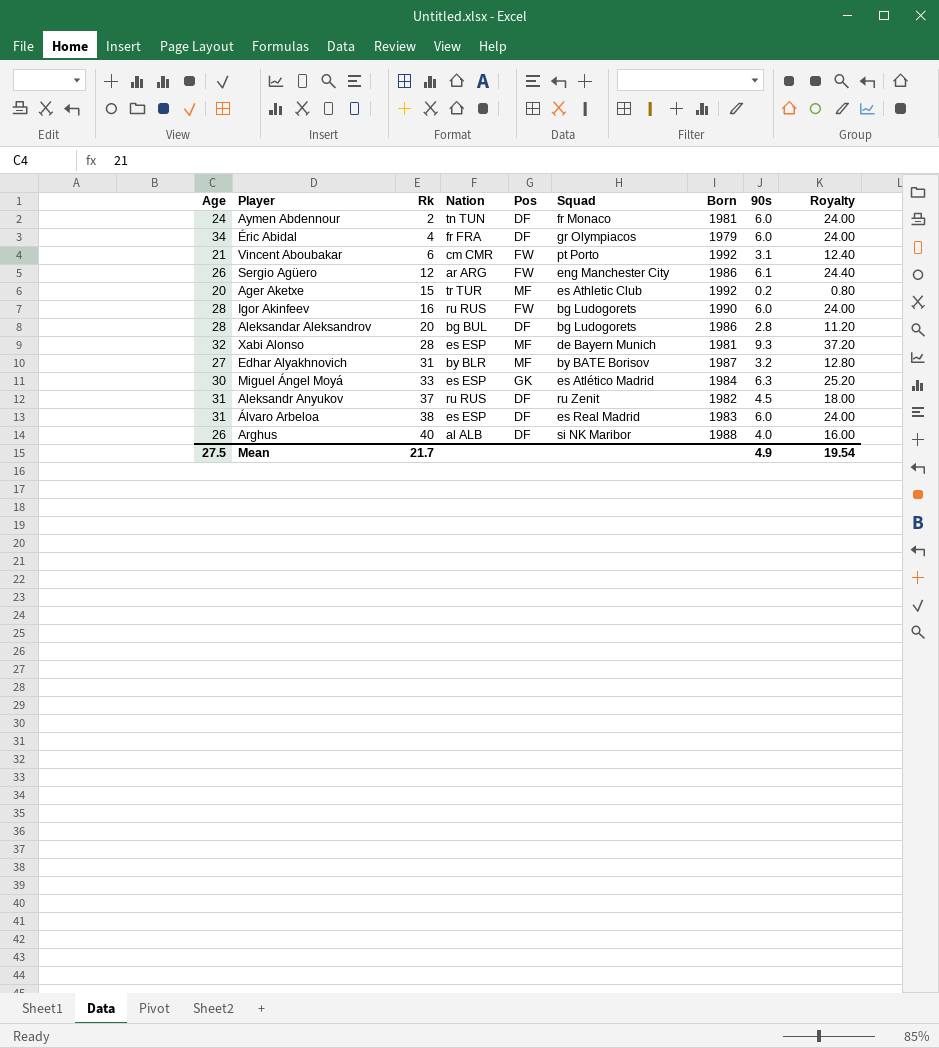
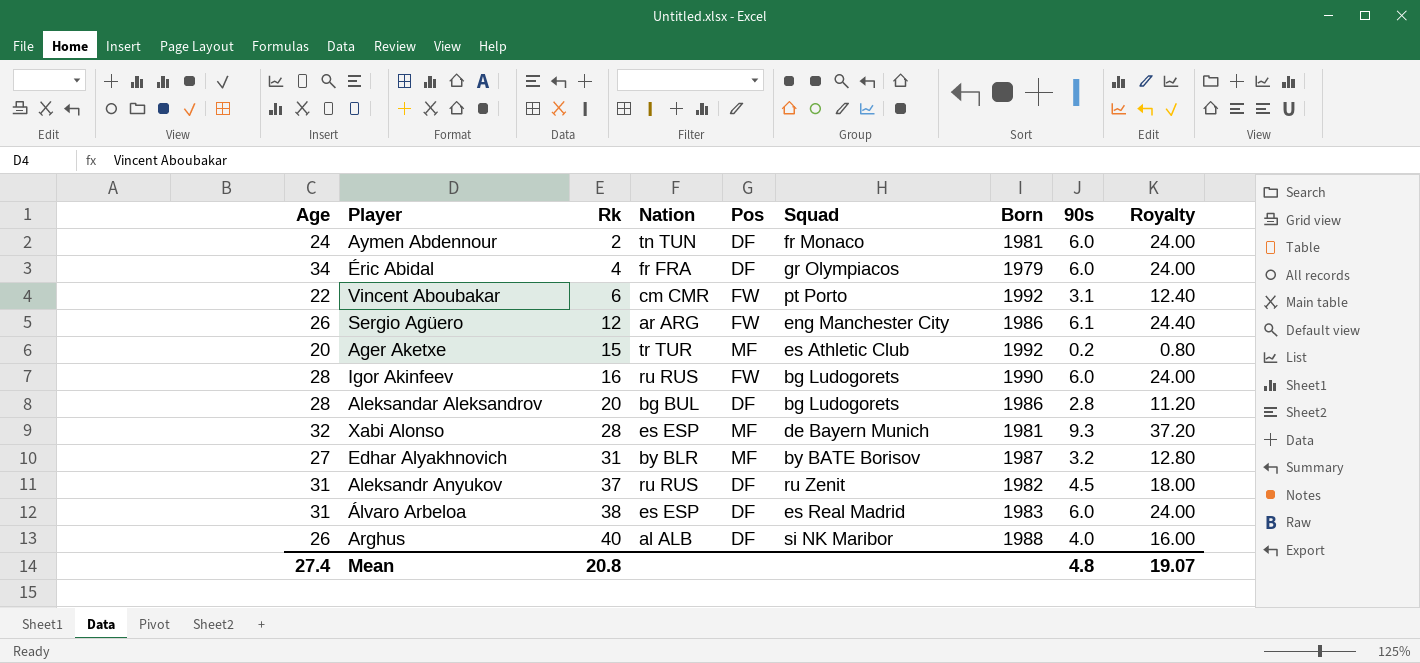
row Miguel Ángel Moyá: 30 | 33 | es ESP | GK | es Atlético Madrid | 1984 | 6.3 | 25.20 -> none
Vincent Aboubakar | Age: 21 -> 22
Mean | Age: 27.5 -> 27.4
Mean | Rk: 21.7 -> 20.8
Mean | 90s: 4.9 -> 4.8
Mean | Royalty: 19.54 -> 19.07

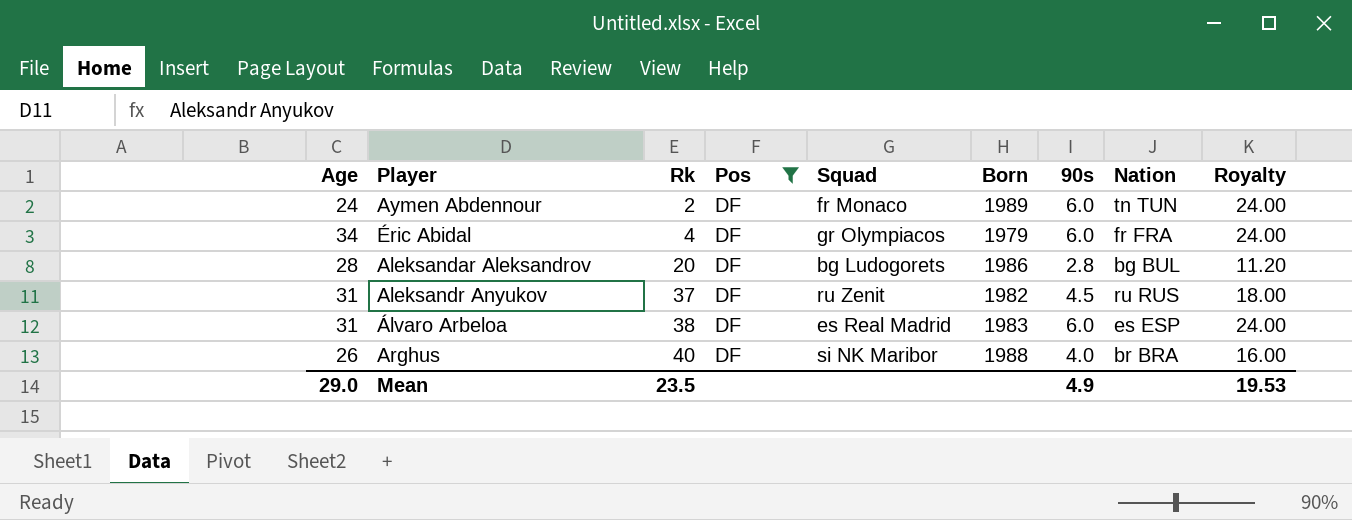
filter: none -> Pos = DF
column Nation | position: 4 -> 8
Aymen Abdennour | Born: 1981 -> 1989
Arghus | Nation: al ALB -> br BRA
Mean | Age: 27.4 -> 29.0
Mean | Rk: 20.8 -> 23.5
Mean | 90s: 4.8 -> 4.9
Mean | Royalty: 19.07 -> 19.53

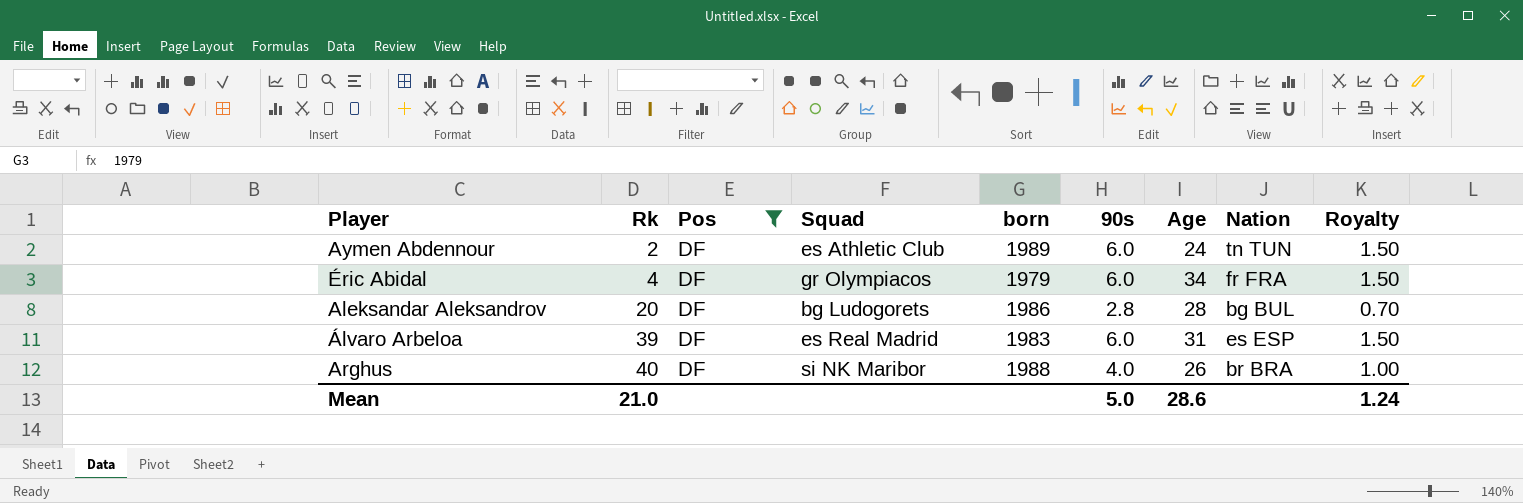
column name: Born -> born
column Age | position: 1 -> 7
column Royalty | formula: [90s] * 4 -> [90s] * 0.25
row Aleksandr Anyukov: 31 | 37 | DF | ru Zenit | 1982 | 4.5 | ru RUS | 18.00 -> none
Aymen Abdennour | Squad: fr Monaco -> es Athletic Club
Álvaro Arbeloa | Rk: 38 -> 39
Mean | Rk: 23.5 -> 21.0
Mean | 90s: 4.9 -> 5.0
Mean | Age: 29.0 -> 28.6
Mean | Royalty: 19.53 -> 1.24

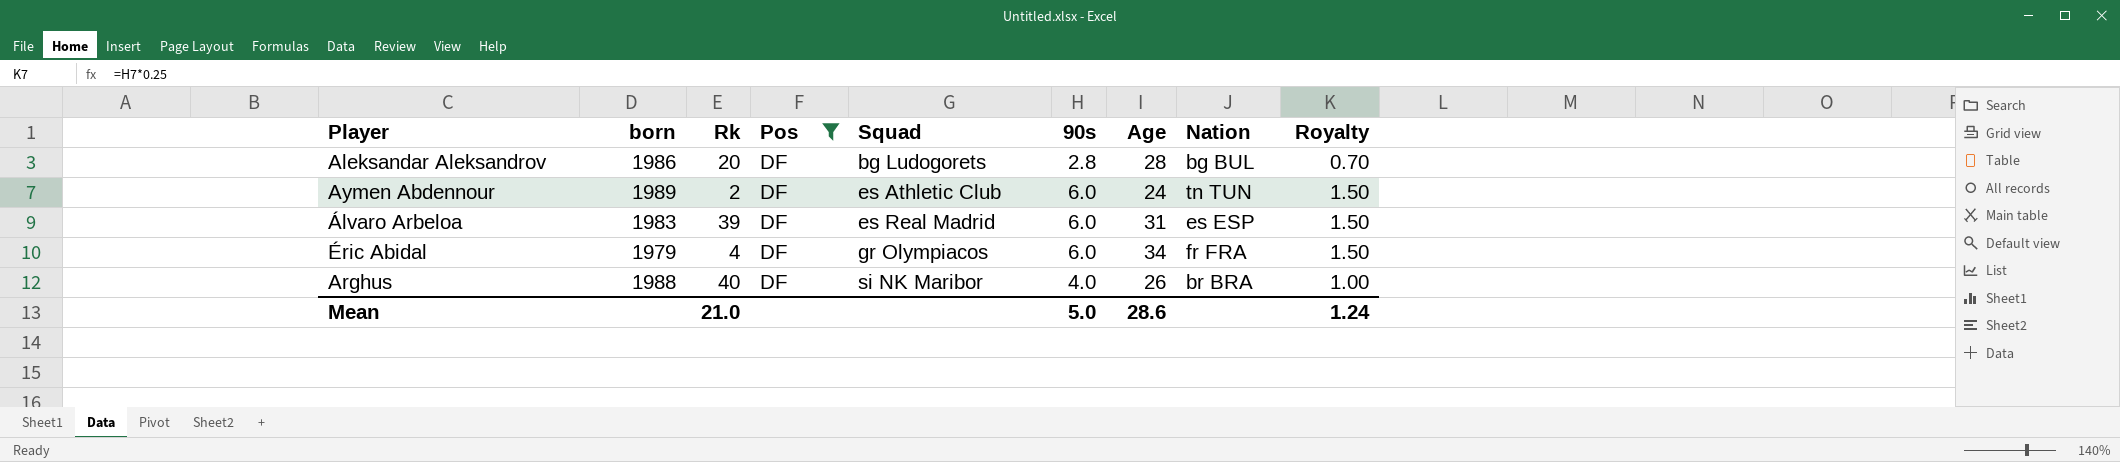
row order: Rk ascending -> Squad ascending
column born | position: 5 -> 2

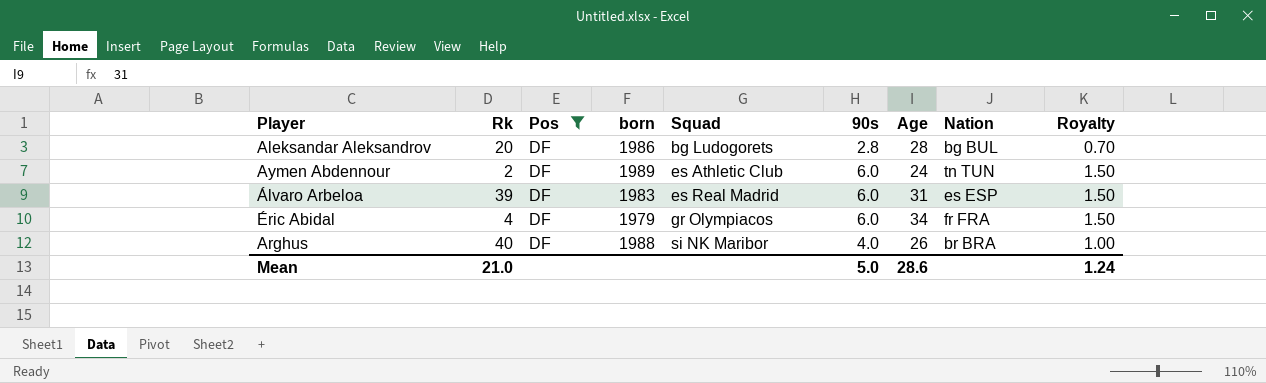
column born | position: 2 -> 4

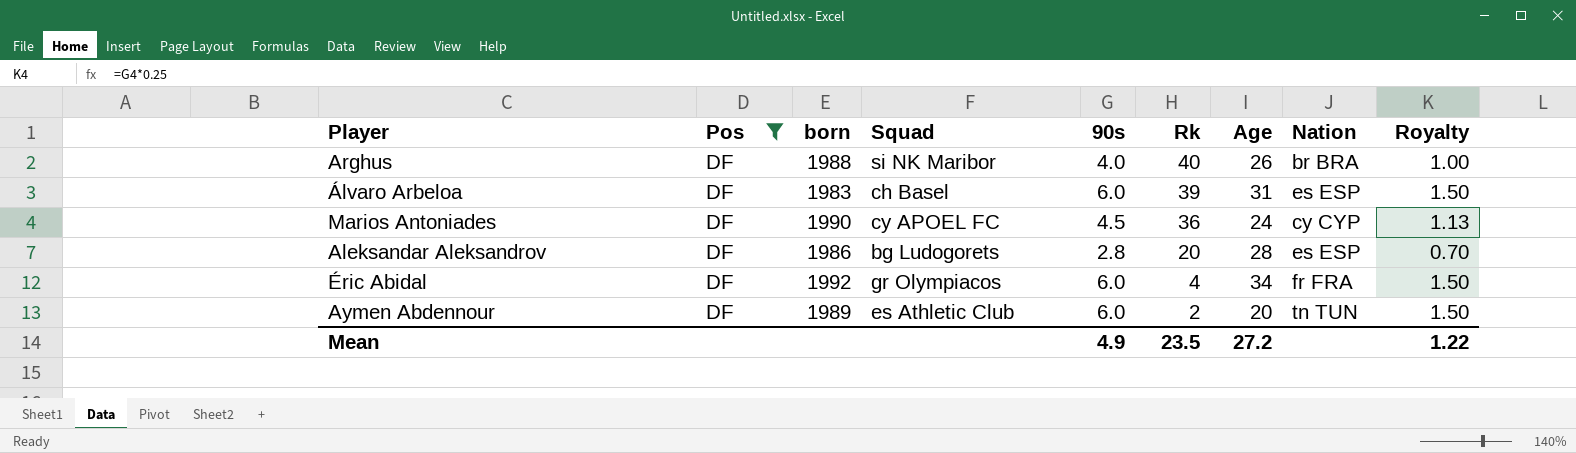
row order: Squad ascending -> Rk descending
column Rk | position: 2 -> 6
Álvaro Arbeloa | Squad: es Real Madrid -> ch Basel
row Marios Antoniades: none -> DF | 1990 | cy APOEL FC | 4.5 | 36 | 24 | cy CYP | 1.13
Aleksandar Aleksandrov | Nation: bg BUL -> es ESP
Éric Abidal | born: 1979 -> 1992
Aymen Abdennour | Age: 24 -> 20
Mean | 90s: 5.0 -> 4.9
Mean | Rk: 21.0 -> 23.5
Mean | Age: 28.6 -> 27.2
Mean | Royalty: 1.24 -> 1.22

